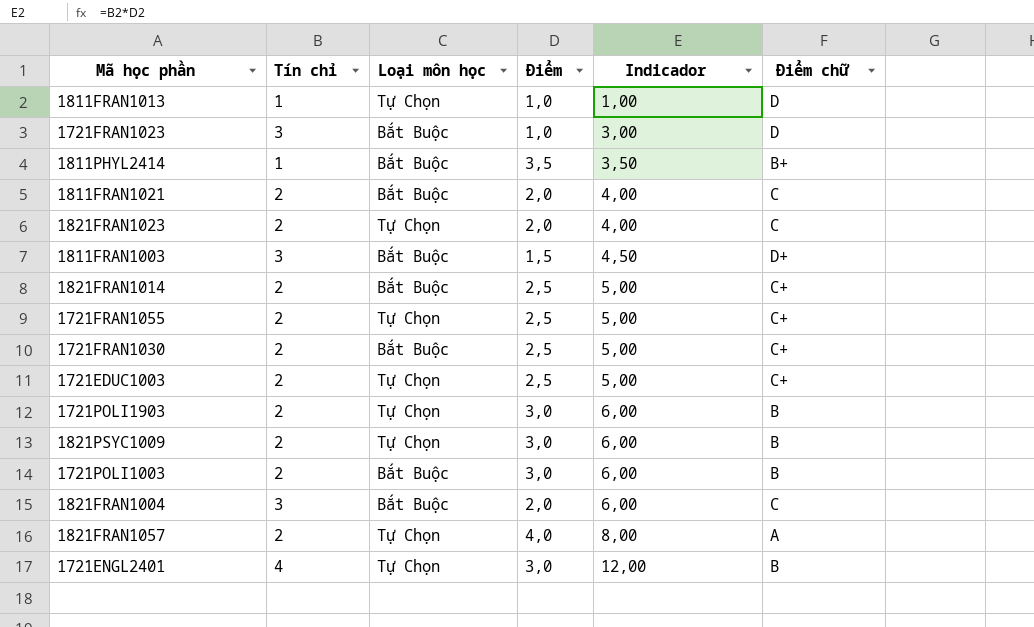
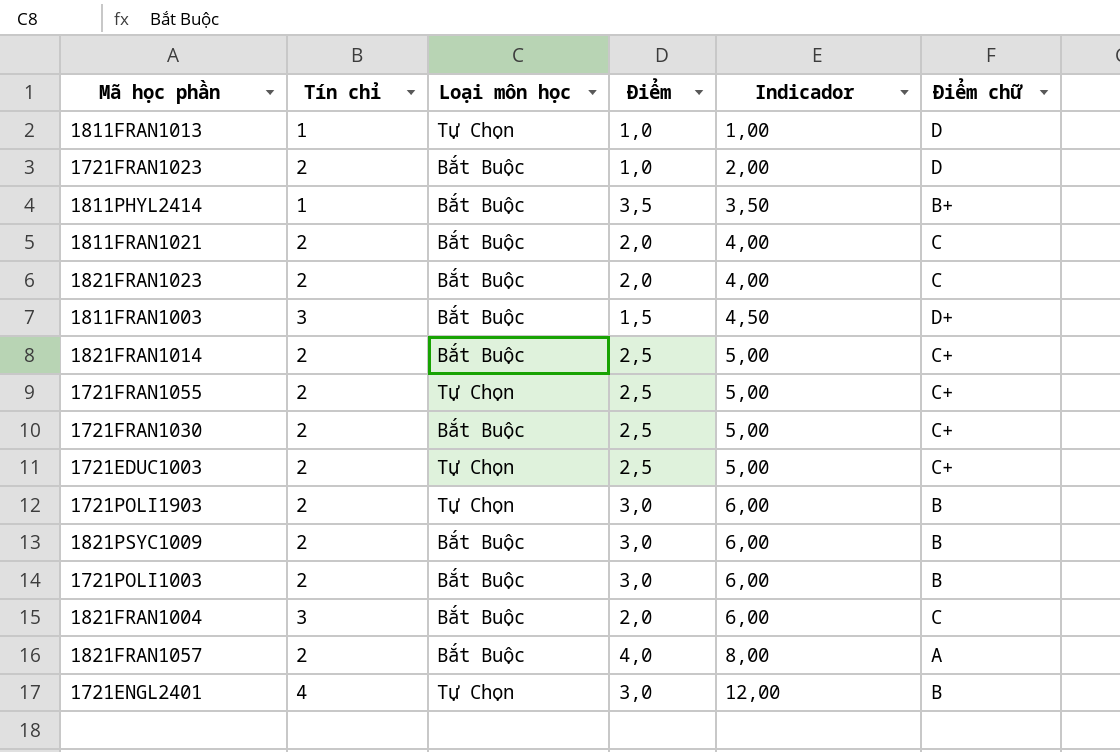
1721FRAN1023 | Tín chỉ: 3 -> 2
1721FRAN1023 | Indicador: 3,00 -> 2,00
1821FRAN1023 | Loại môn học: Tự Chọn -> Bắt Buộc
1821PSYC1009 | Loại môn học: Tự Chọn -> Bắt Buộc
1821FRAN1057 | Loại môn học: Tự Chọn -> Bắt Buộc

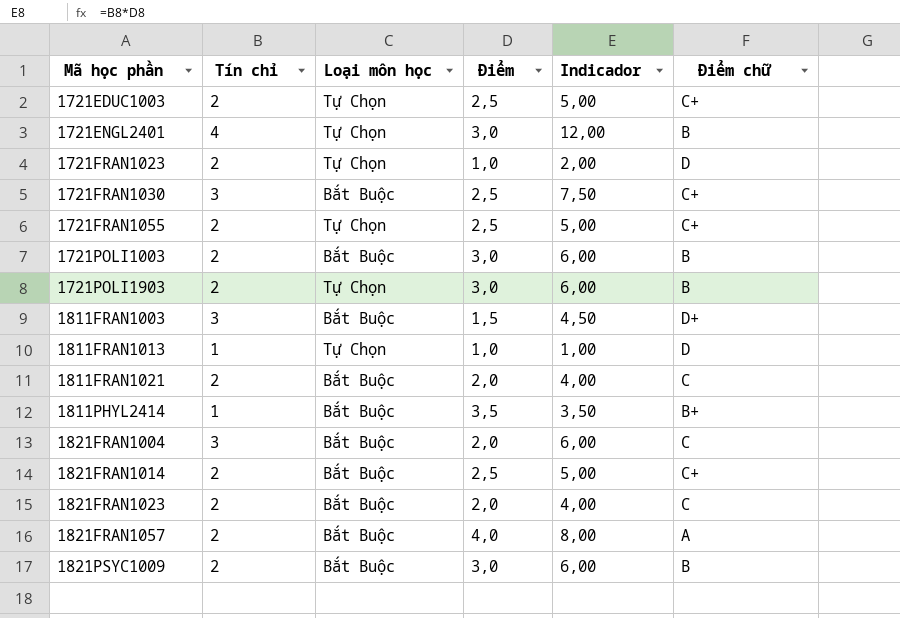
row order: Indicador ascending -> Mã học phần ascending
1721FRAN1023 | Loại môn học: Bắt Buộc -> Tự Chọn
1721FRAN1030 | Tín chỉ: 2 -> 3
1721FRAN1030 | Indicador: 5,00 -> 7,50

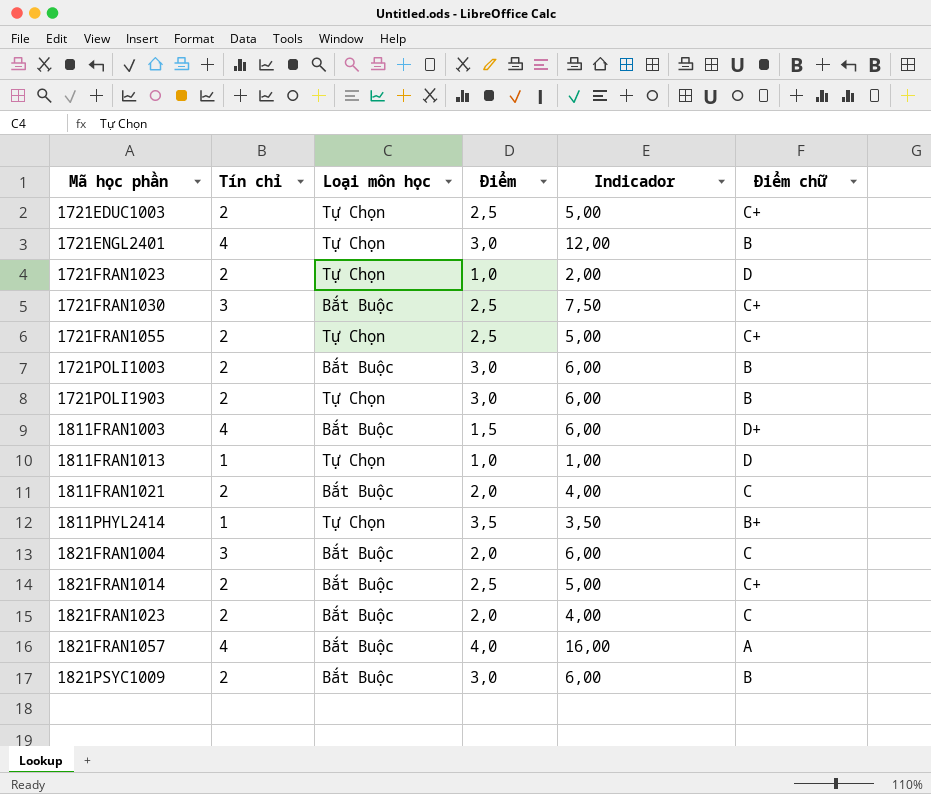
1811FRAN1003 | Tín chỉ: 3 -> 4
1811FRAN1003 | Indicador: 4,50 -> 6,00
1811PHYL2414 | Loại môn học: Bắt Buộc -> Tự Chọn
1821FRAN1057 | Tín chỉ: 2 -> 4
1821FRAN1057 | Indicador: 8,00 -> 16,00

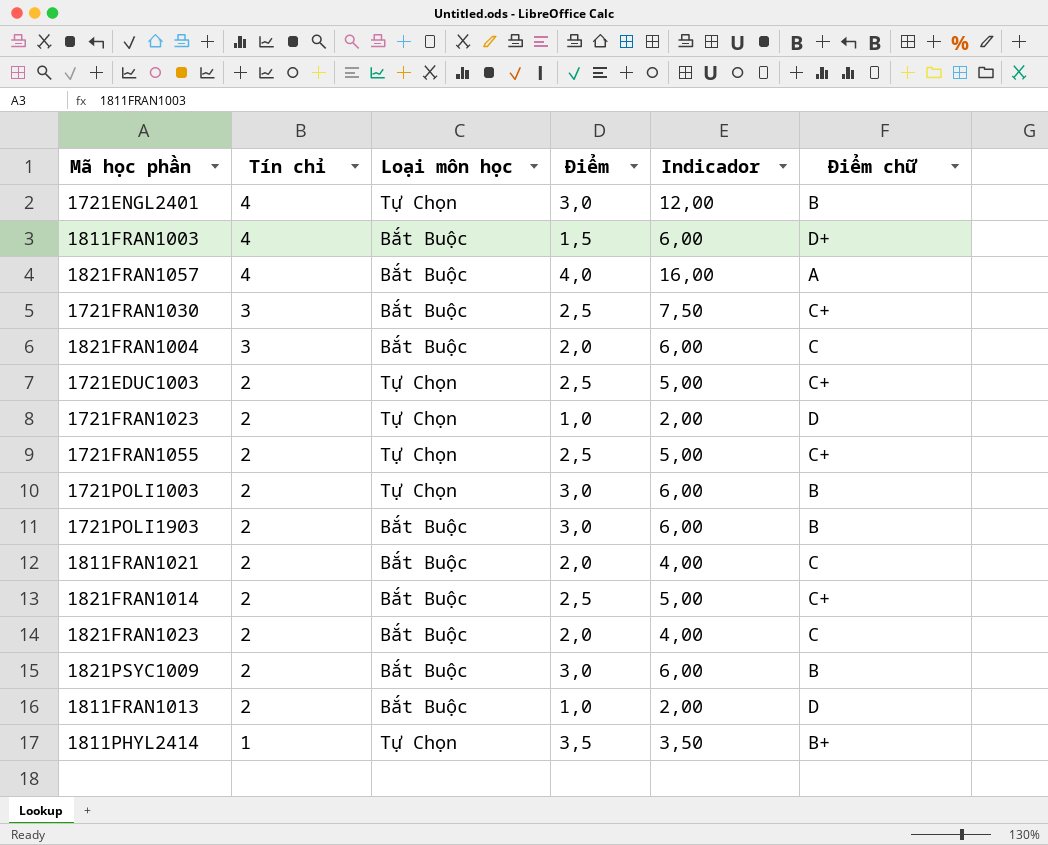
row order: Mã học phần ascending -> Tín chỉ descending
1721POLI1003 | Loại môn học: Bắt Buộc -> Tự Chọn
1721POLI1903 | Loại môn học: Tự Chọn -> Bắt Buộc
1811FRAN1013 | Tín chỉ: 1 -> 2
1811FRAN1013 | Loại môn học: Tự Chọn -> Bắt Buộc
1811FRAN1013 | Indicador: 1,00 -> 2,00

